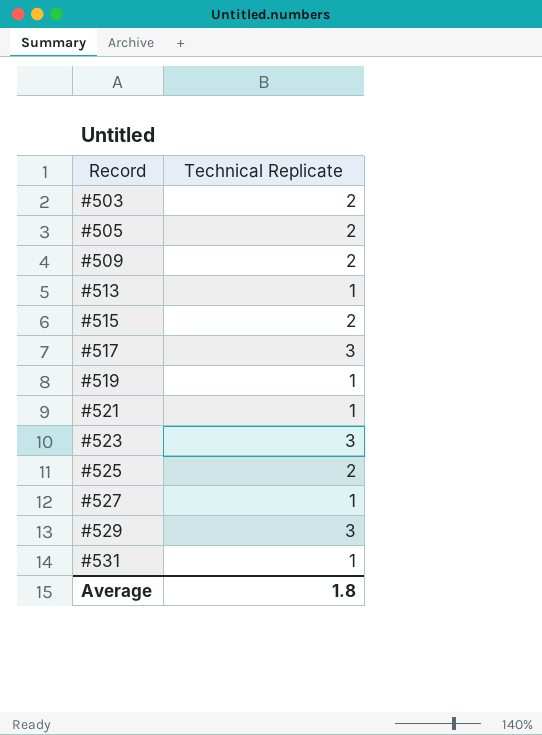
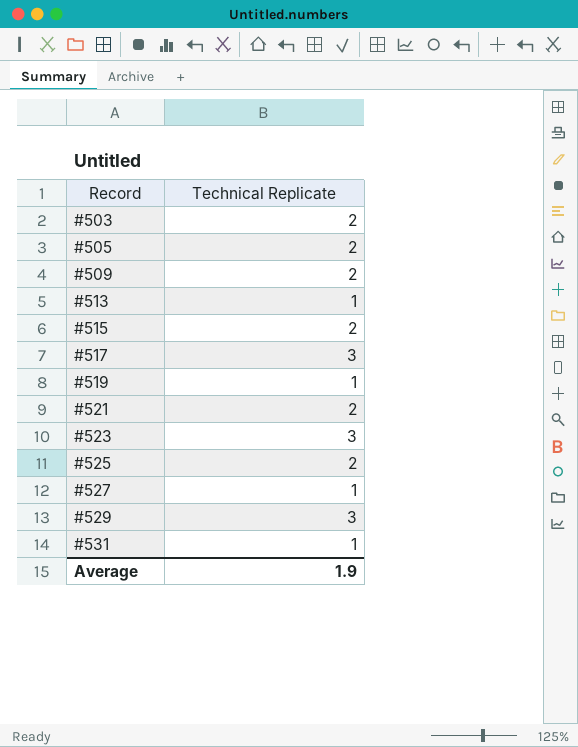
#521 | Technical Replicate: 1 -> 2
Average | Technical Replicate: 1.8 -> 1.9

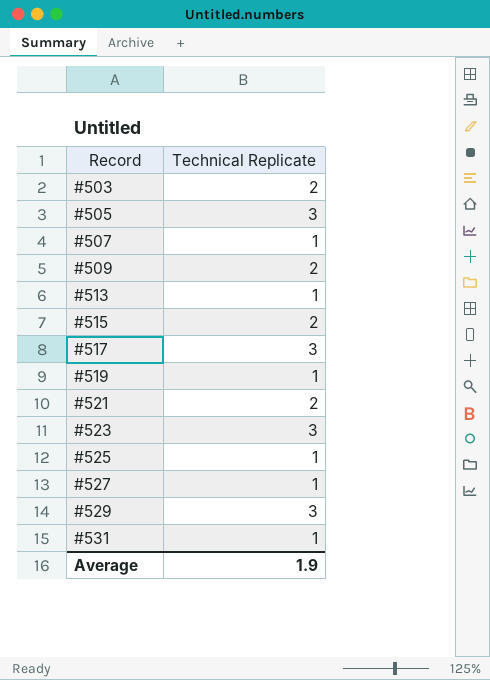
#505 | Technical Replicate: 2 -> 3
row #507: none -> 1
#525 | Technical Replicate: 2 -> 1

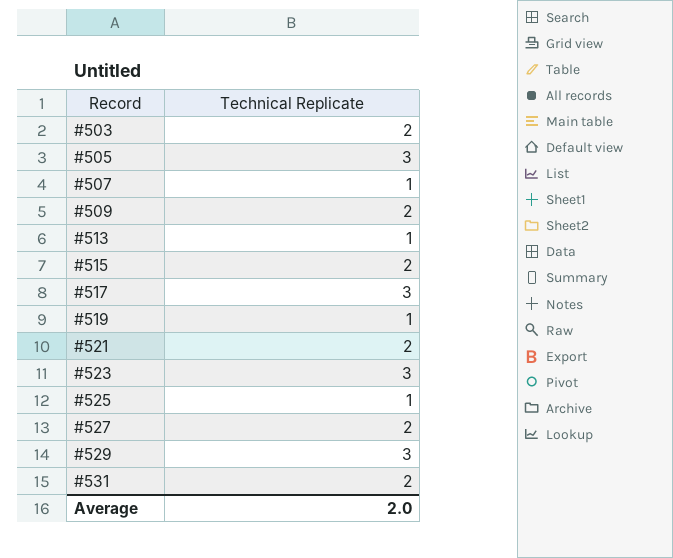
#527 | Technical Replicate: 1 -> 2
#531 | Technical Replicate: 1 -> 2
Average | Technical Replicate: 1.9 -> 2.0

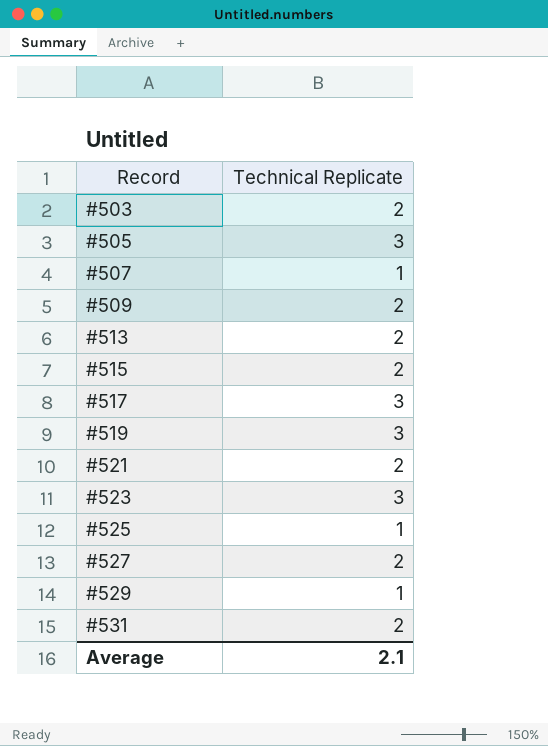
#513 | Technical Replicate: 1 -> 2
#519 | Technical Replicate: 1 -> 3
#529 | Technical Replicate: 3 -> 1
Average | Technical Replicate: 2.0 -> 2.1

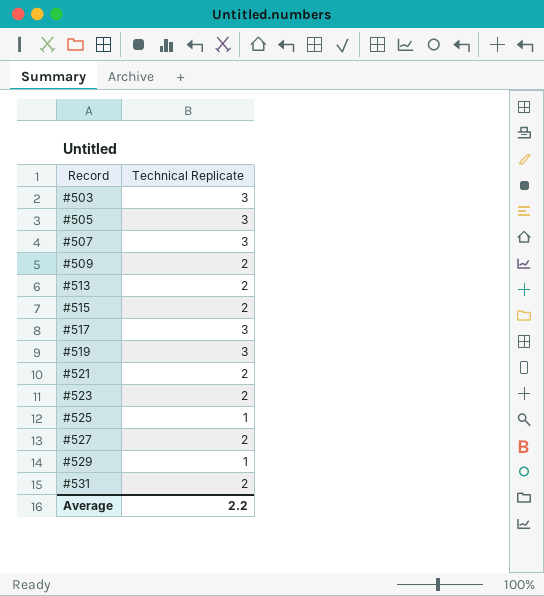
#503 | Technical Replicate: 2 -> 3
#507 | Technical Replicate: 1 -> 3
#523 | Technical Replicate: 3 -> 2
Average | Technical Replicate: 2.1 -> 2.2

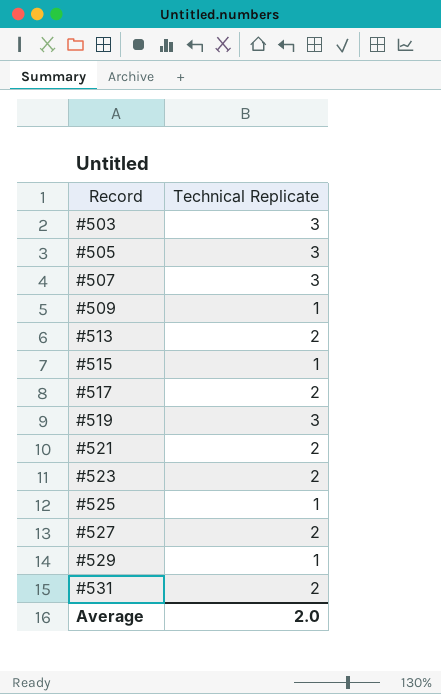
#509 | Technical Replicate: 2 -> 1
#515 | Technical Replicate: 2 -> 1
#517 | Technical Replicate: 3 -> 2
Average | Technical Replicate: 2.2 -> 2.0

